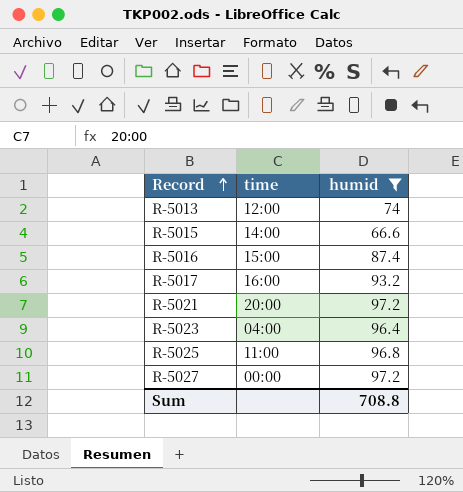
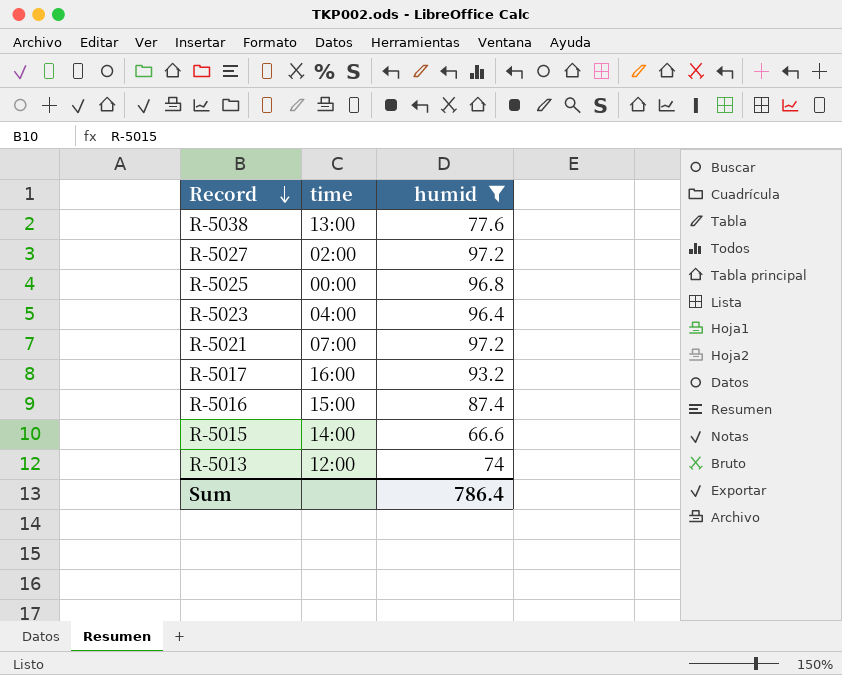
row order: Record ascending -> Record descending
row R-5038: none -> 13:00 | 77.6
R-5027 | time: 00:00 -> 02:00
R-5025 | time: 11:00 -> 00:00
R-5021 | time: 20:00 -> 07:00
Sum | humid: 708.8 -> 786.4

